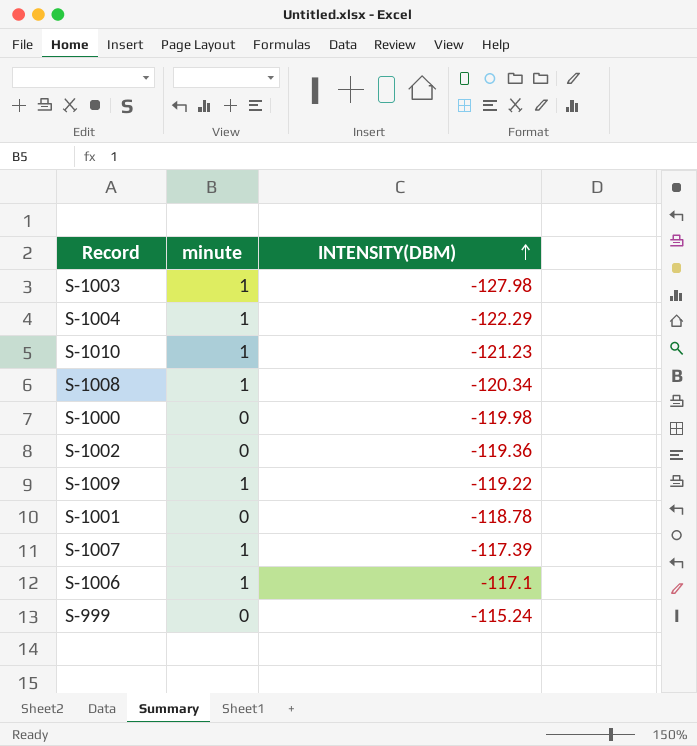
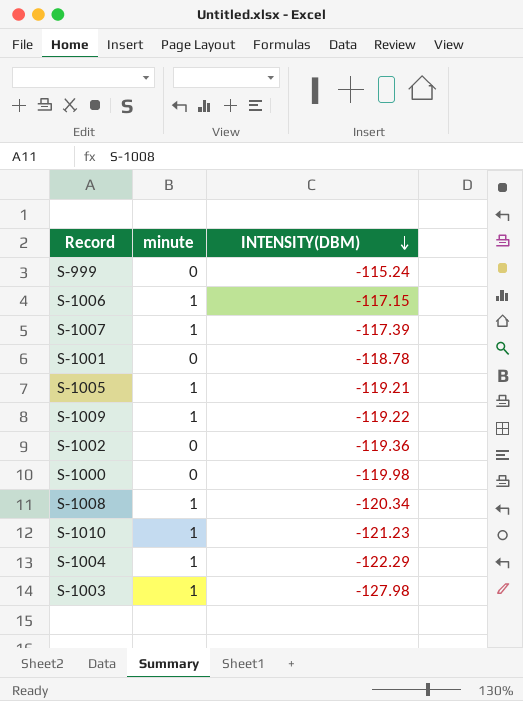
row order: INTENSITY(DBM) ascending -> INTENSITY(DBM) descending
S-1006 | INTENSITY(DBM): -117.1 -> -117.15
row S-1005: none -> 1 | -119.21

